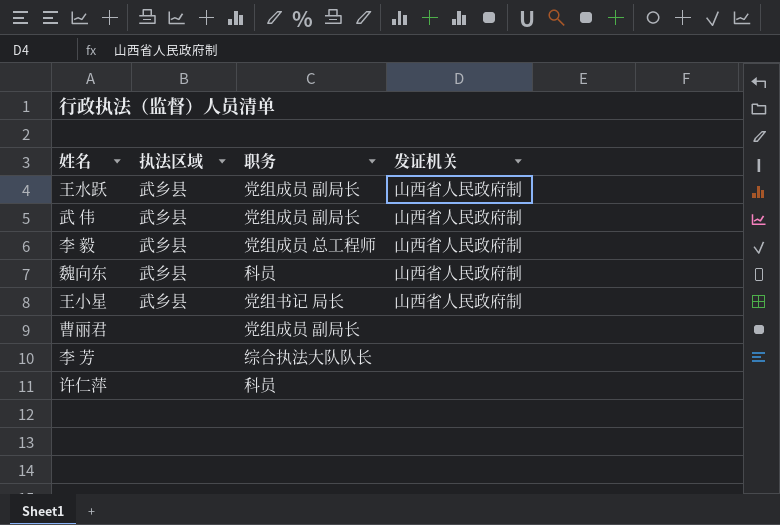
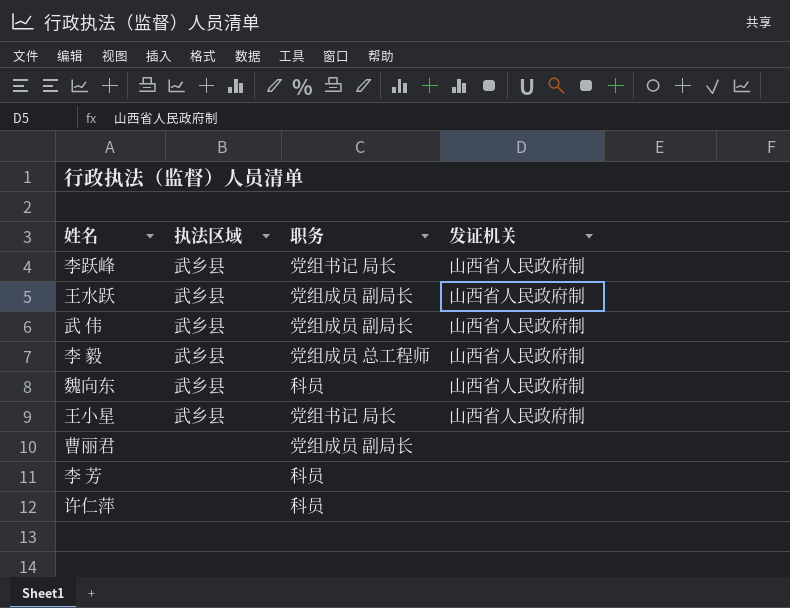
row 李跃峰: none -> 武乡县 | 党组书记 局长 | 山西省人民政府制
李 芳 | 职务: 综合执法大队队长 -> 科员

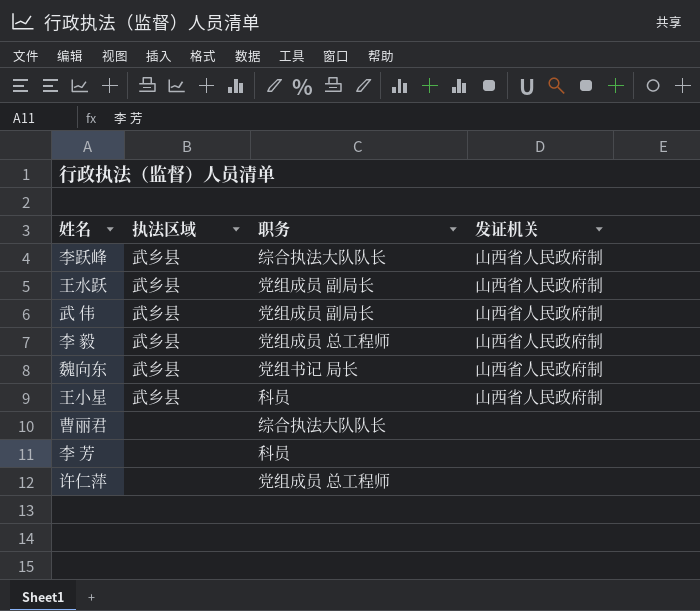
李跃峰 | 职务: 党组书记 局长 -> 综合执法大队队长
魏向东 | 职务: 科员 -> 党组书记 局长
王小星 | 职务: 党组书记 局长 -> 科员
曹丽君 | 职务: 党组成员 副局长 -> 综合执法大队队长
许仁萍 | 职务: 科员 -> 党组成员 总工程师

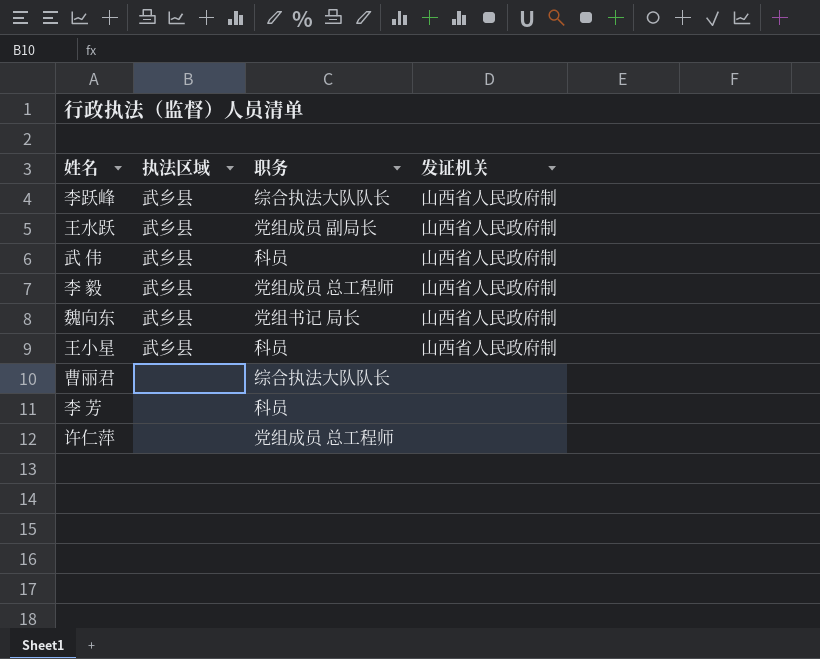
武 伟 | 职务: 党组成员 副局长 -> 科员

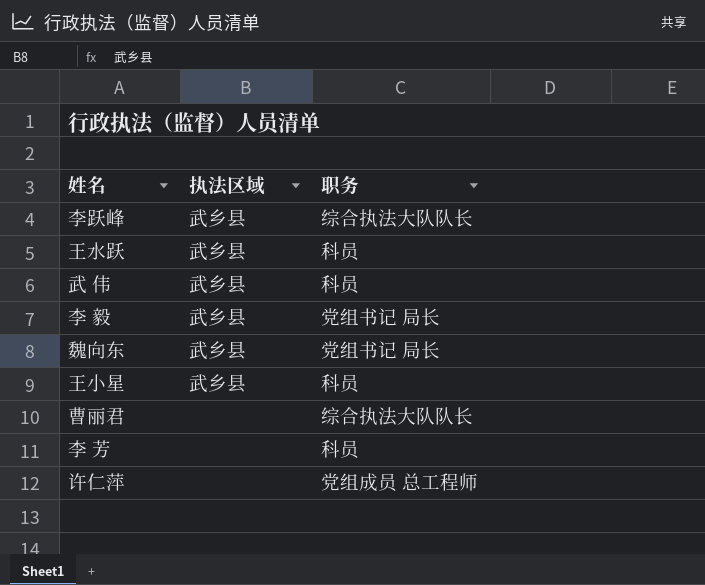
column 发证机关 | position: 4 -> none
王水跃 | 职务: 党组成员 副局长 -> 科员
李 毅 | 职务: 党组成员 总工程师 -> 党组书记 局长

